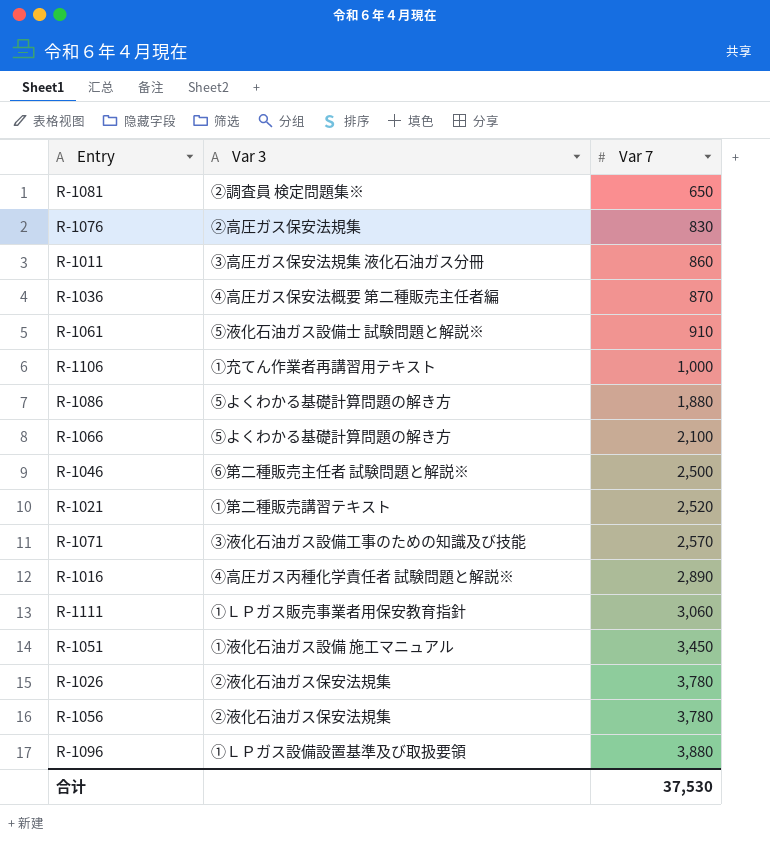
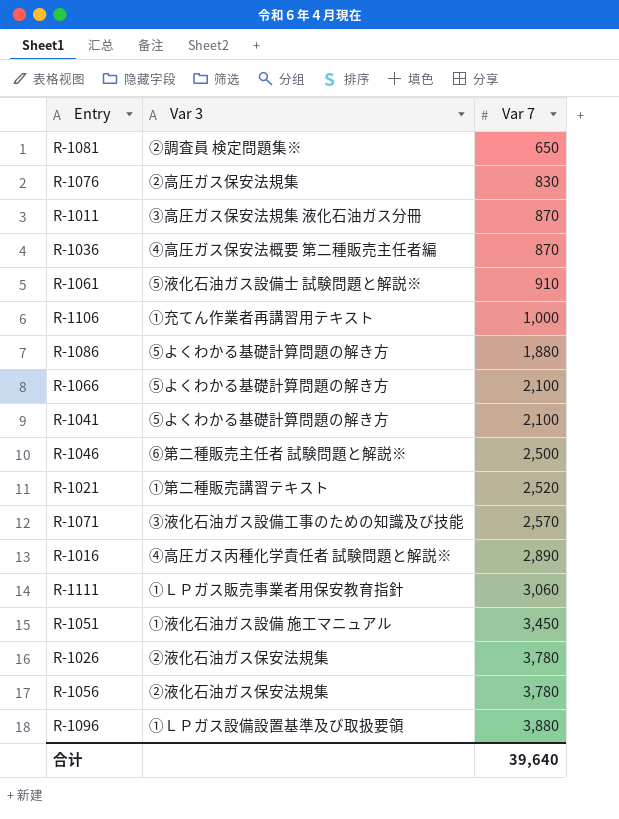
R-1011 | Var 7: 860 -> 870
row R-1041: none -> ⑤よくわかる基礎計算問題の解き方 | 2,100
合计 | Var 7: 37,530 -> 39,640

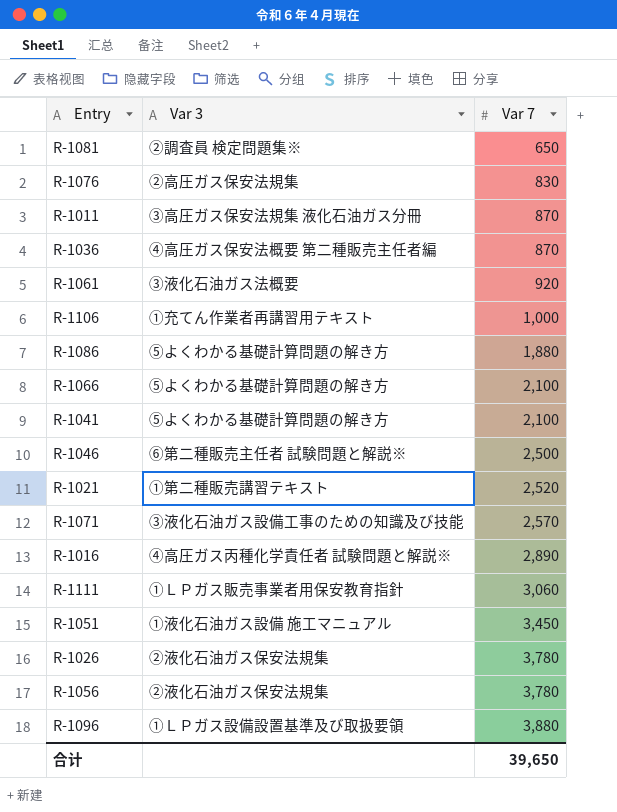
R-1061 | Var 3: ⑤液化石油ガス設備士 試験問題と解説※ -> ③液化石油ガス法概要
R-1061 | Var 7: 910 -> 920
合计 | Var 7: 39,640 -> 39,650

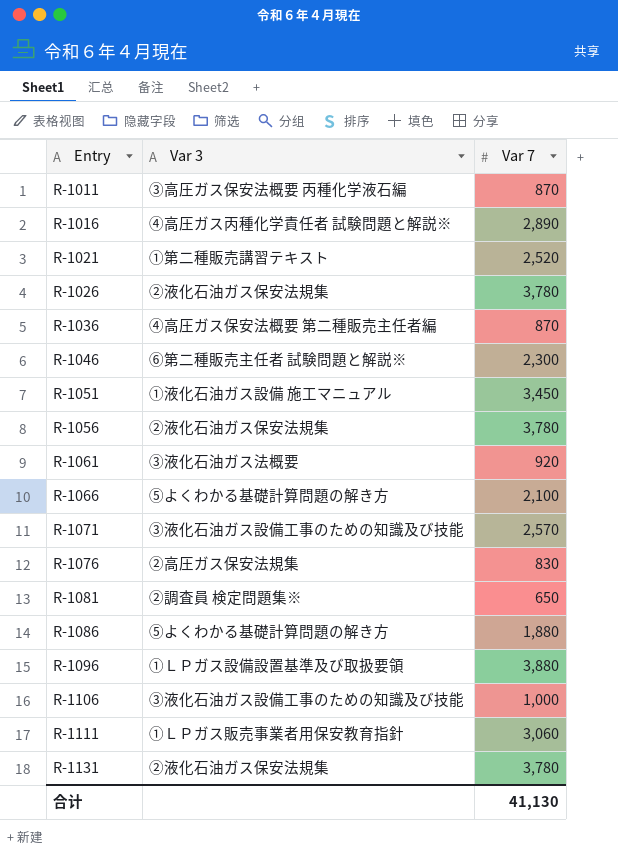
row order: Var 7 ascending -> Entry ascending
row R-1041: ⑤よくわかる基礎計算問題の解き方 | 2,100 -> none
R-1011 | Var 3: ③高圧ガス保安法規集 液化石油ガス分冊 -> ③高圧ガス保安法概要 丙種化学液石編
R-1046 | Var 7: 2,500 -> 2,300
R-1106 | Var 3: ①充てん作業者再講習用テキスト -> ③液化石油ガス設備工事のための知識及び技能
row R-1131: none -> ②液化石油ガス保安法規集 | 3,780
合计 | Var 7: 39,650 -> 41,130

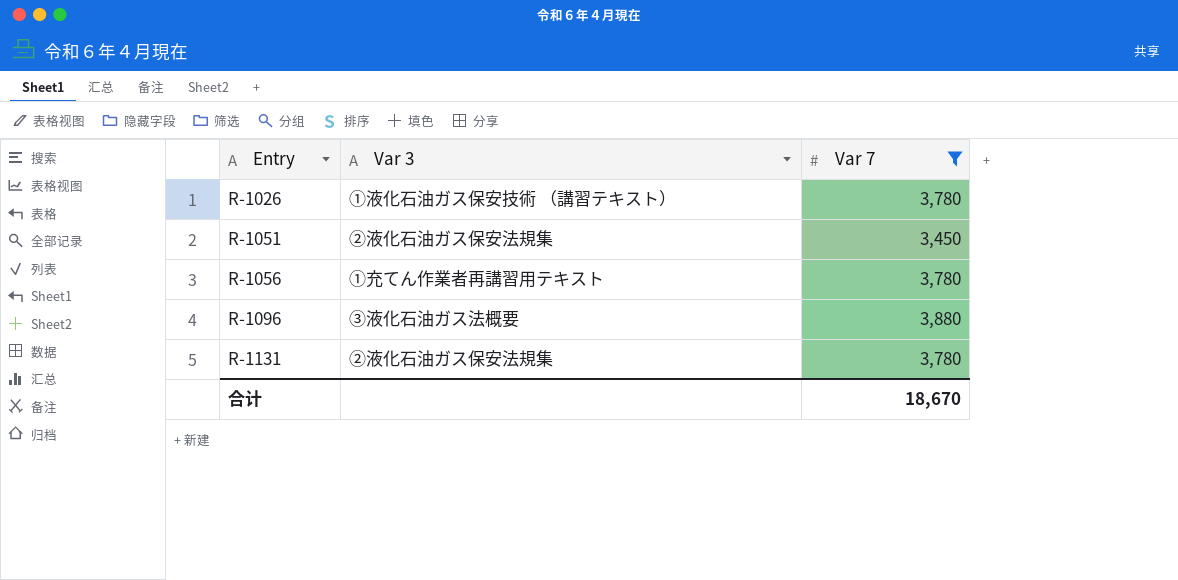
filter: none -> Var 7 >= 3,450
R-1026 | Var 3: ②液化石油ガス保安法規集 -> ①液化石油ガス保安技術 （講習テキスト）
R-1051 | Var 3: ①液化石油ガス設備 施工マニュアル -> ②液化石油ガス保安法規集
R-1056 | Var 3: ②液化石油ガス保安法規集 -> ①充てん作業者再講習用テキスト
R-1096 | Var 3: ①ＬＰガス設備設置基準及び取扱要領 -> ③液化石油ガス法概要
合计 | Var 7: 41,130 -> 18,670

